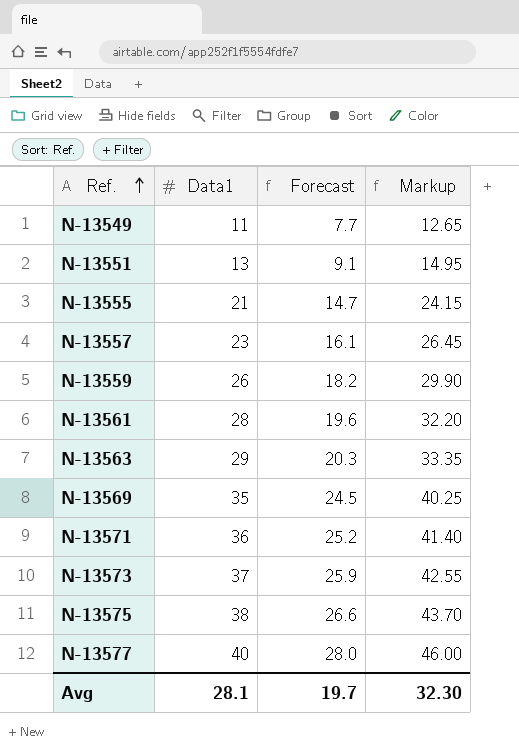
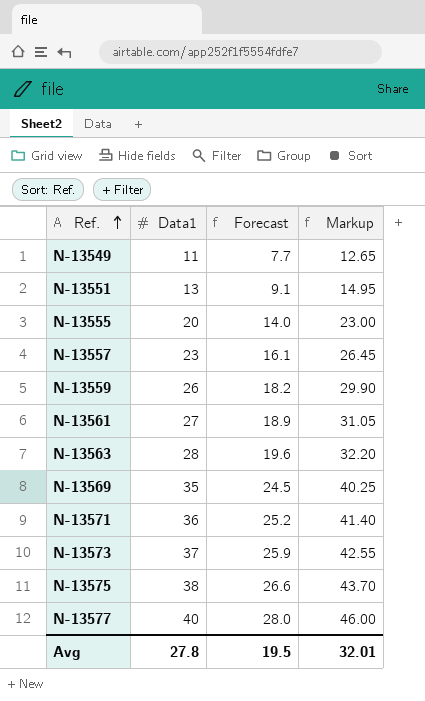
N-13555 | Data1: 21 -> 20
N-13555 | Forecast: 14.7 -> 14.0
N-13555 | Markup: 24.15 -> 23.00
N-13561 | Data1: 28 -> 27
N-13561 | Forecast: 19.6 -> 18.9
N-13561 | Markup: 32.20 -> 31.05
N-13563 | Data1: 29 -> 28
N-13563 | Forecast: 20.3 -> 19.6
N-13563 | Markup: 33.35 -> 32.20
Avg | Data1: 28.1 -> 27.8
Avg | Forecast: 19.7 -> 19.5
Avg | Markup: 32.30 -> 32.01

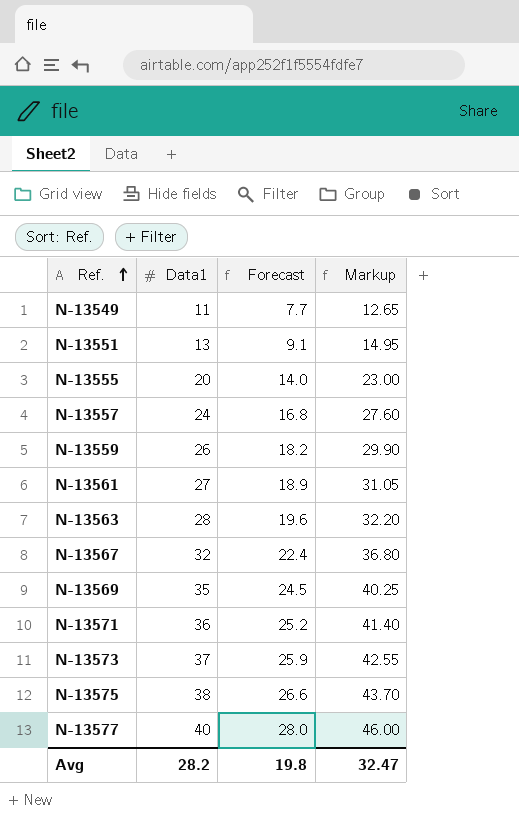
N-13557 | Data1: 23 -> 24
N-13557 | Forecast: 16.1 -> 16.8
N-13557 | Markup: 26.45 -> 27.60
row N-13567: none -> 32 | 22.4 | 36.80
Avg | Data1: 27.8 -> 28.2
Avg | Forecast: 19.5 -> 19.8
Avg | Markup: 32.01 -> 32.47

